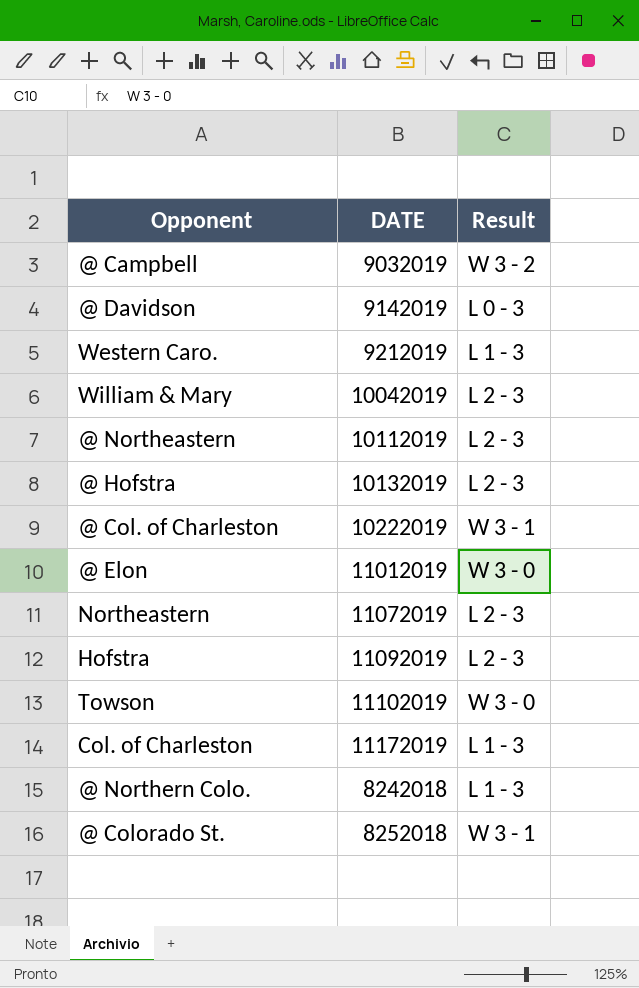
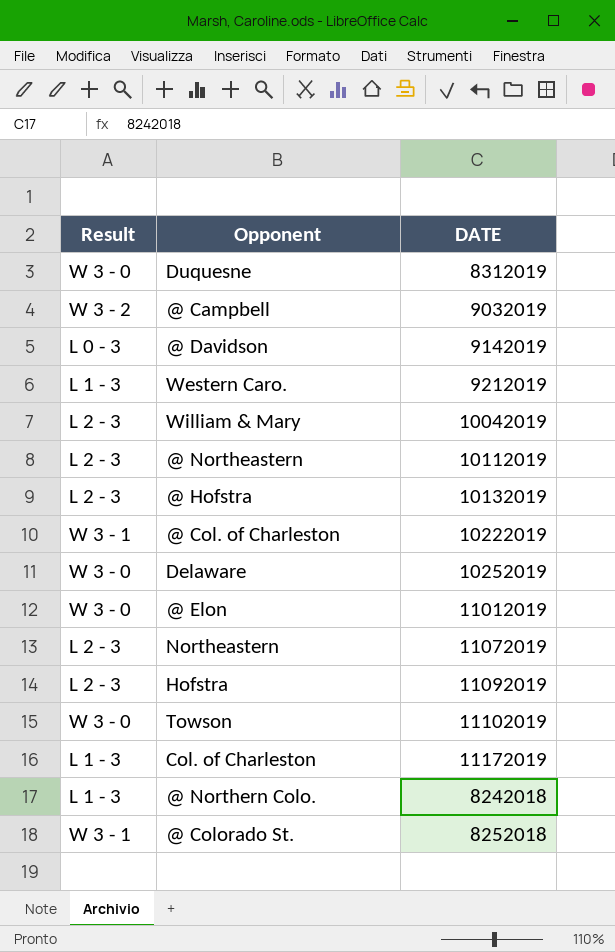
column Result | position: 3 -> 1
row Duquesne: none -> W 3 - 0 | 8312019
row Delaware: none -> W 3 - 0 | 10252019

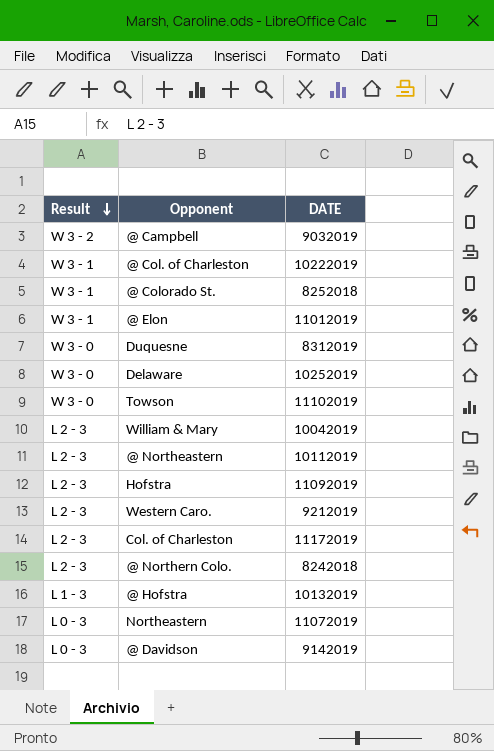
row order: none -> Result descending
@ Elon | Result: W 3 - 0 -> W 3 - 1
Western Caro. | Result: L 1 - 3 -> L 2 - 3
Col. of Charleston | Result: L 1 - 3 -> L 2 - 3
@ Northern Colo. | Result: L 1 - 3 -> L 2 - 3
@ Hofstra | Result: L 2 - 3 -> L 1 - 3
Northeastern | Result: L 2 - 3 -> L 0 - 3

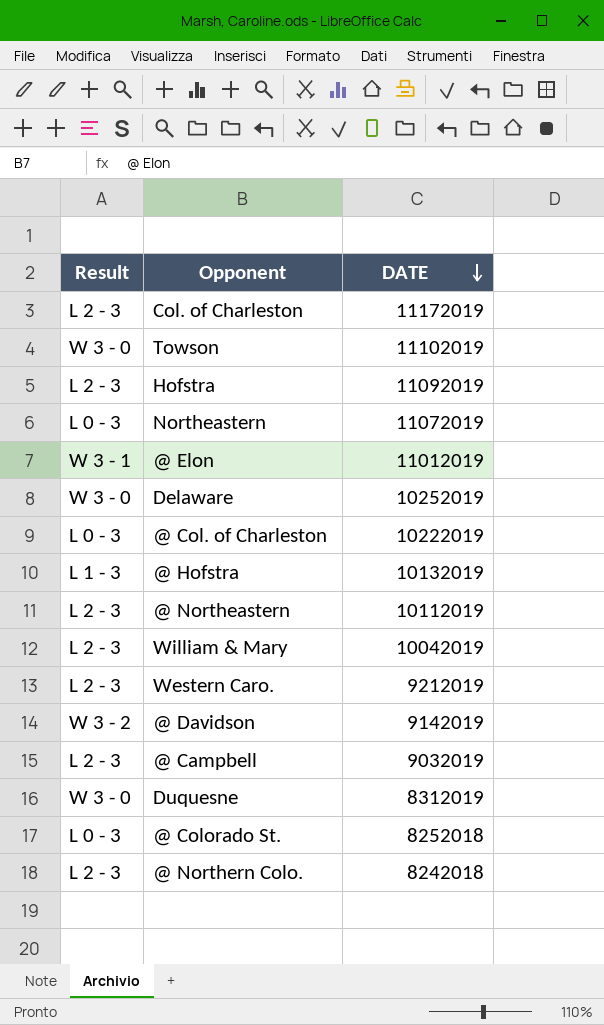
row order: Result descending -> DATE descending
@ Col. of Charleston | Result: W 3 - 1 -> L 0 - 3
@ Davidson | Result: L 0 - 3 -> W 3 - 2
@ Campbell | Result: W 3 - 2 -> L 2 - 3
@ Colorado St. | Result: W 3 - 1 -> L 0 - 3

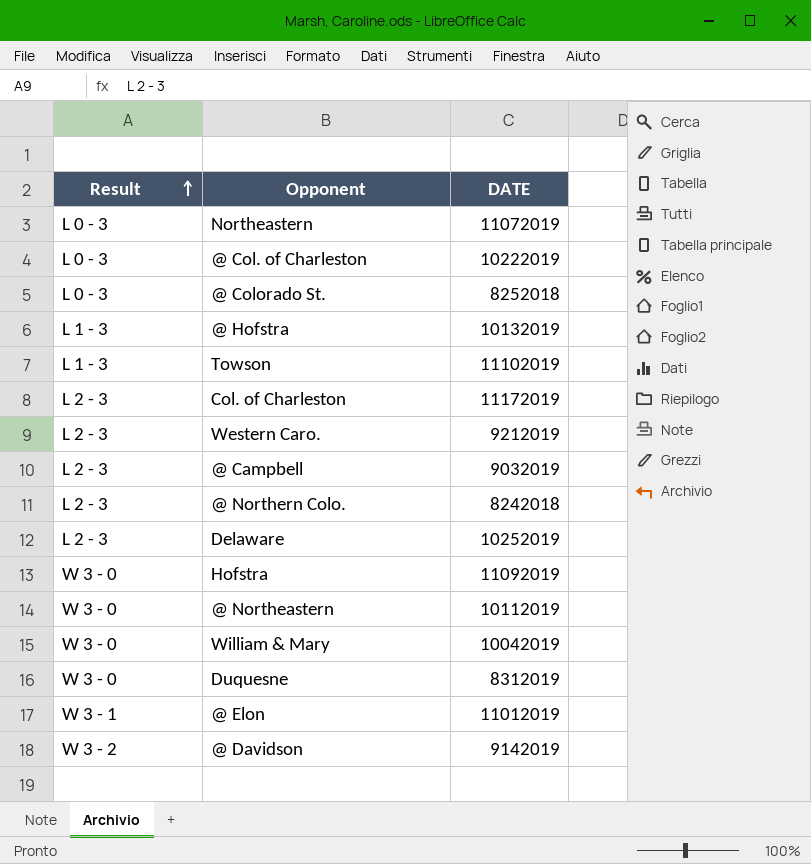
row order: DATE descending -> Result ascending
Towson | Result: W 3 - 0 -> L 1 - 3
Delaware | Result: W 3 - 0 -> L 2 - 3
Hofstra | Result: L 2 - 3 -> W 3 - 0
@ Northeastern | Result: L 2 - 3 -> W 3 - 0
William & Mary | Result: L 2 - 3 -> W 3 - 0

